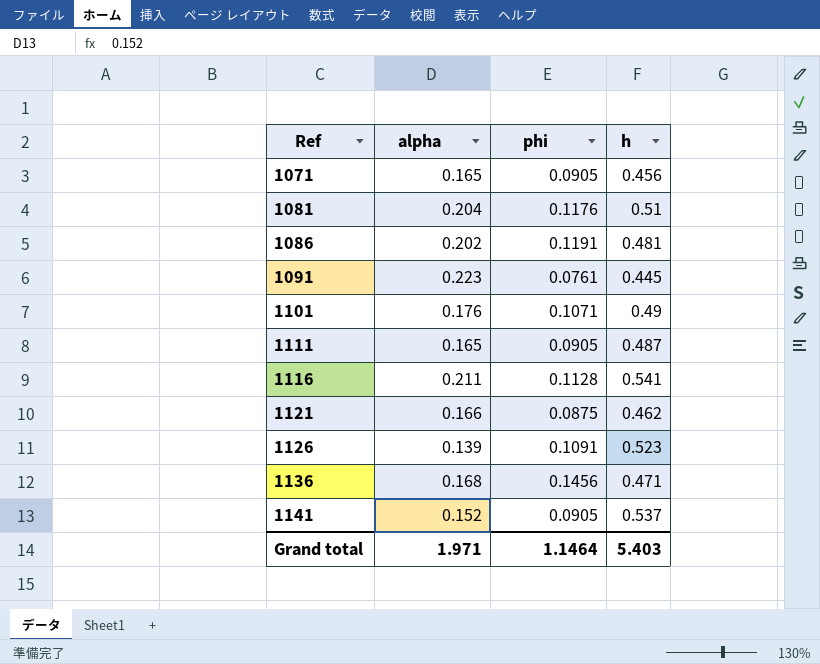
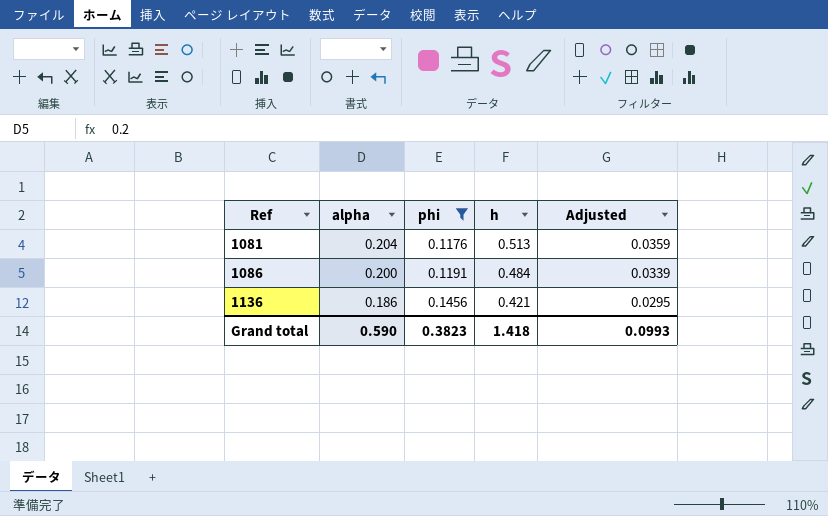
filter: none -> phi >= 0.1176
column Adjusted | formula: none -> [h] * 0.07
1081 | h: 0.51 -> 0.513
1086 | alpha: 0.202 -> 0.200
1086 | h: 0.481 -> 0.484
1136 | alpha: 0.168 -> 0.186
1136 | h: 0.471 -> 0.421
Grand total | alpha: 1.971 -> 0.590
Grand total | phi: 1.1464 -> 0.3823
Grand total | h: 5.403 -> 1.418

